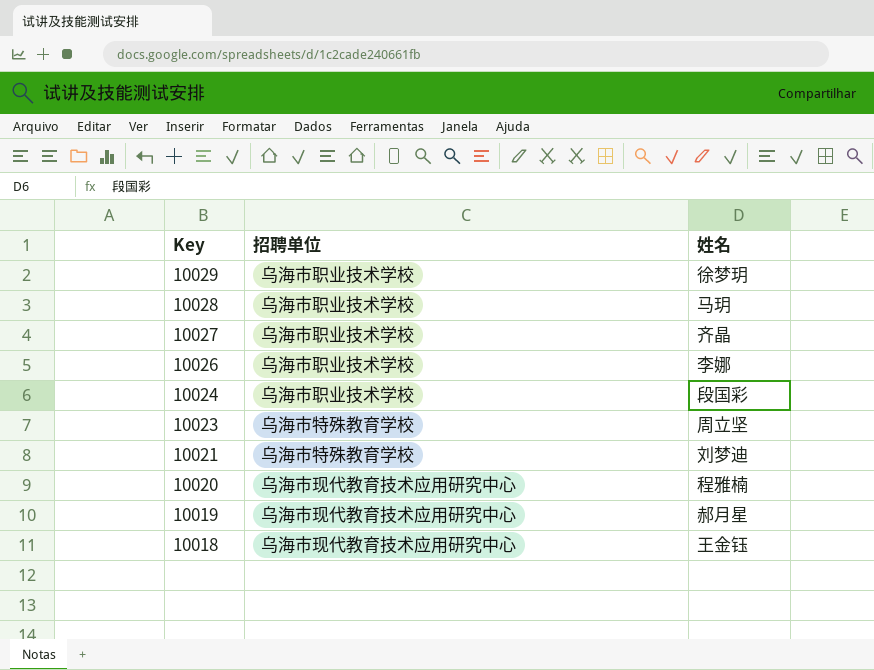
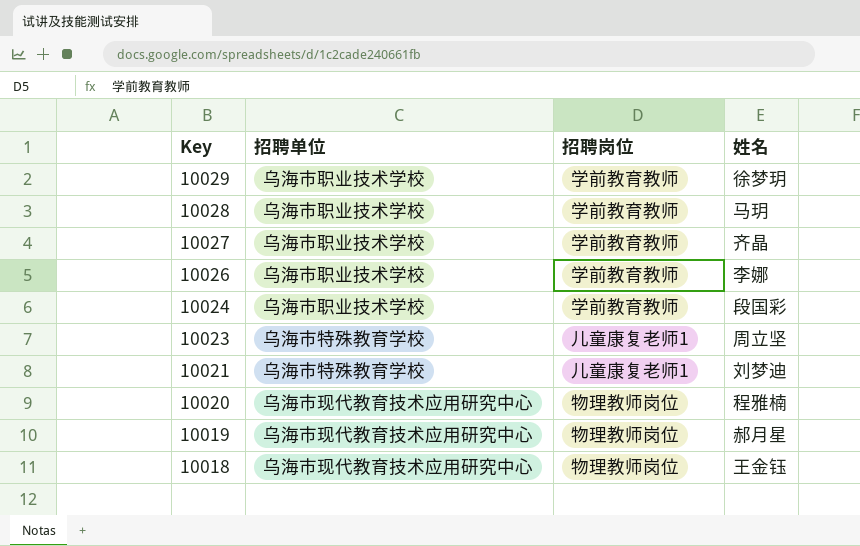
column 招聘岗位 | position: none -> 3

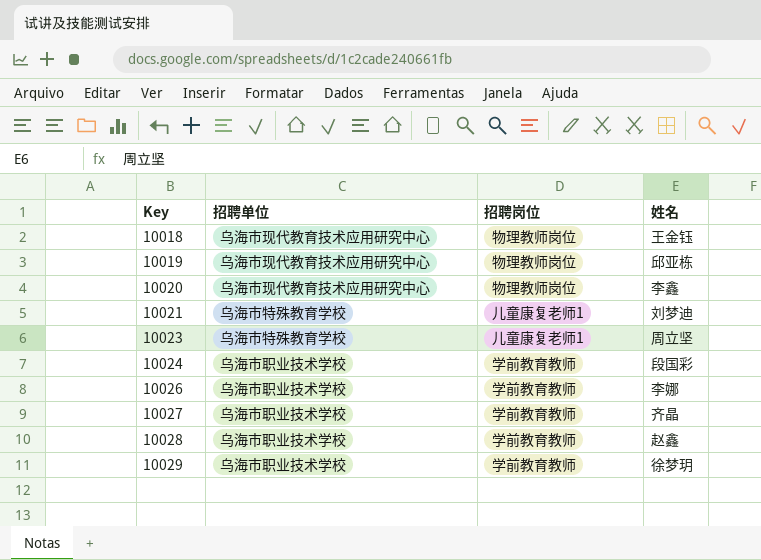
row order: Key descending -> Key ascending
10019 | 姓名: 郝月星 -> 邱亚栋
10020 | 姓名: 程雅楠 -> 李鑫
10028 | 姓名: 马玥 -> 赵鑫

